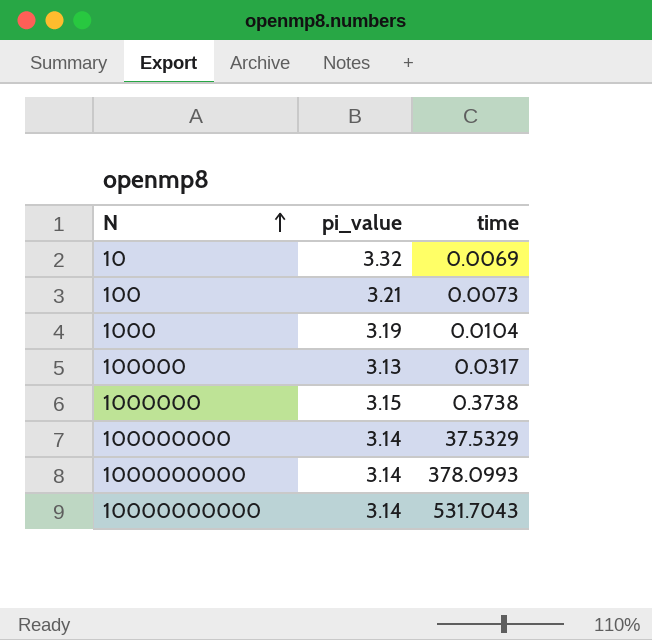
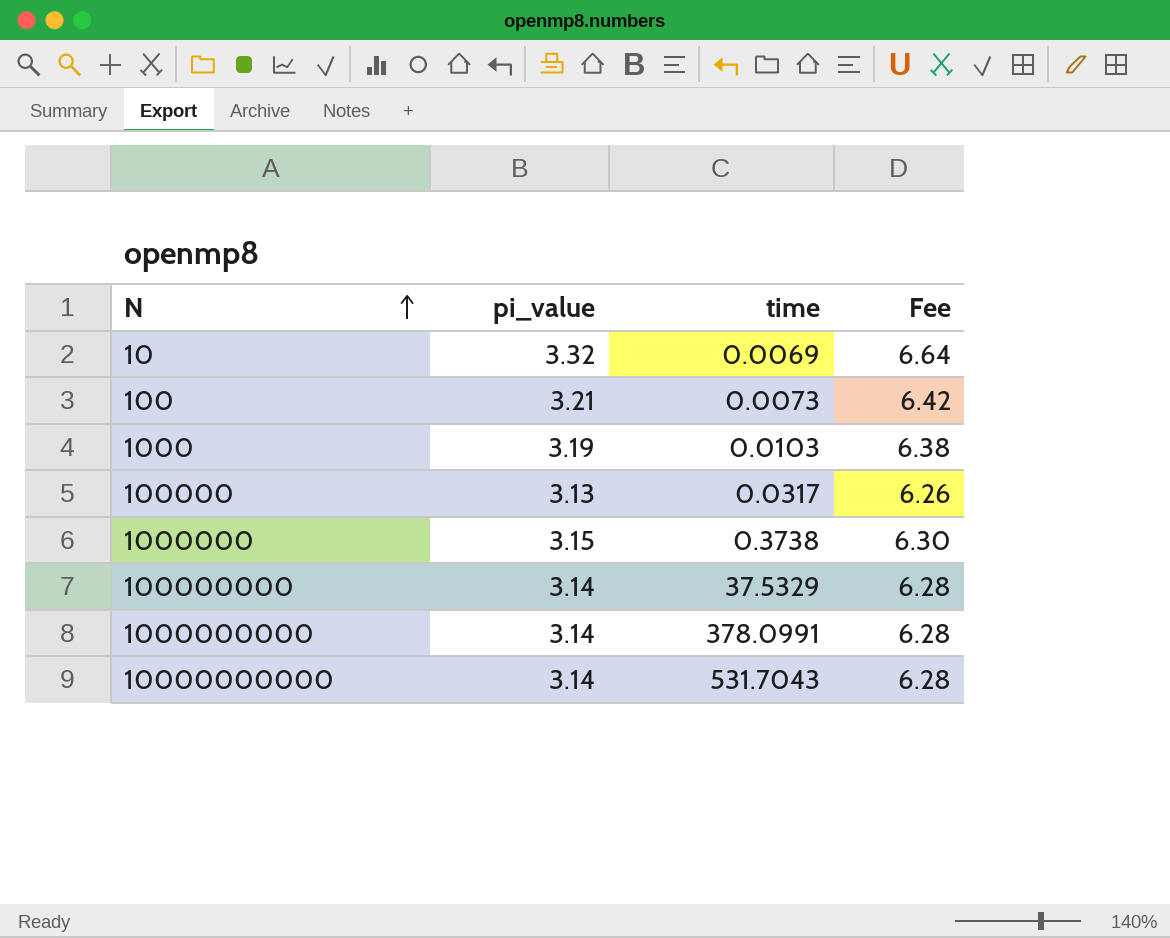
column Fee | formula: none -> [pi_value] * 2
1000 | time: 0.0104 -> 0.0103
1000000000 | time: 378.0993 -> 378.0991

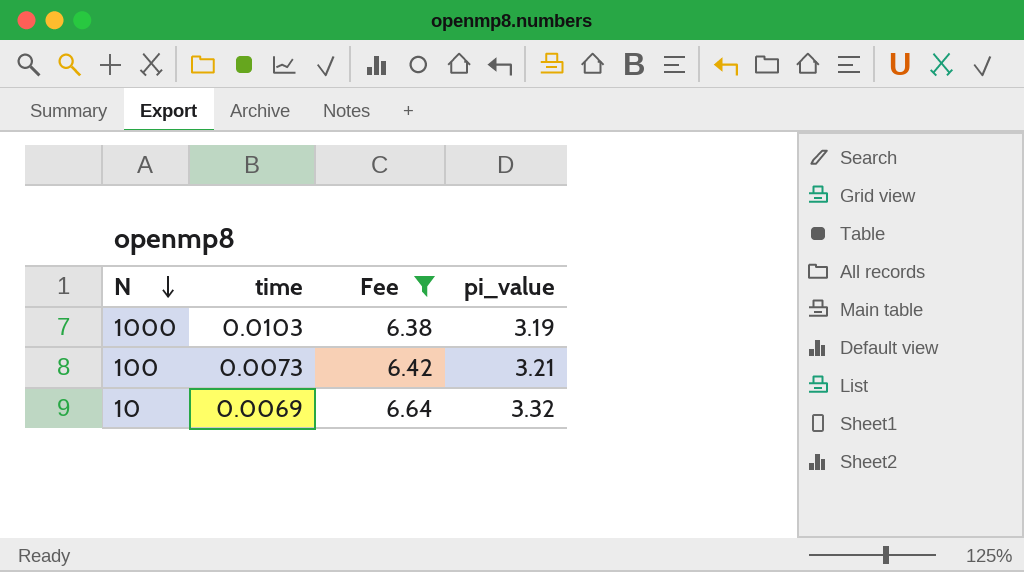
filter: none -> Fee >= 6.38
row order: N ascending -> N descending
column pi_value | position: 2 -> 4

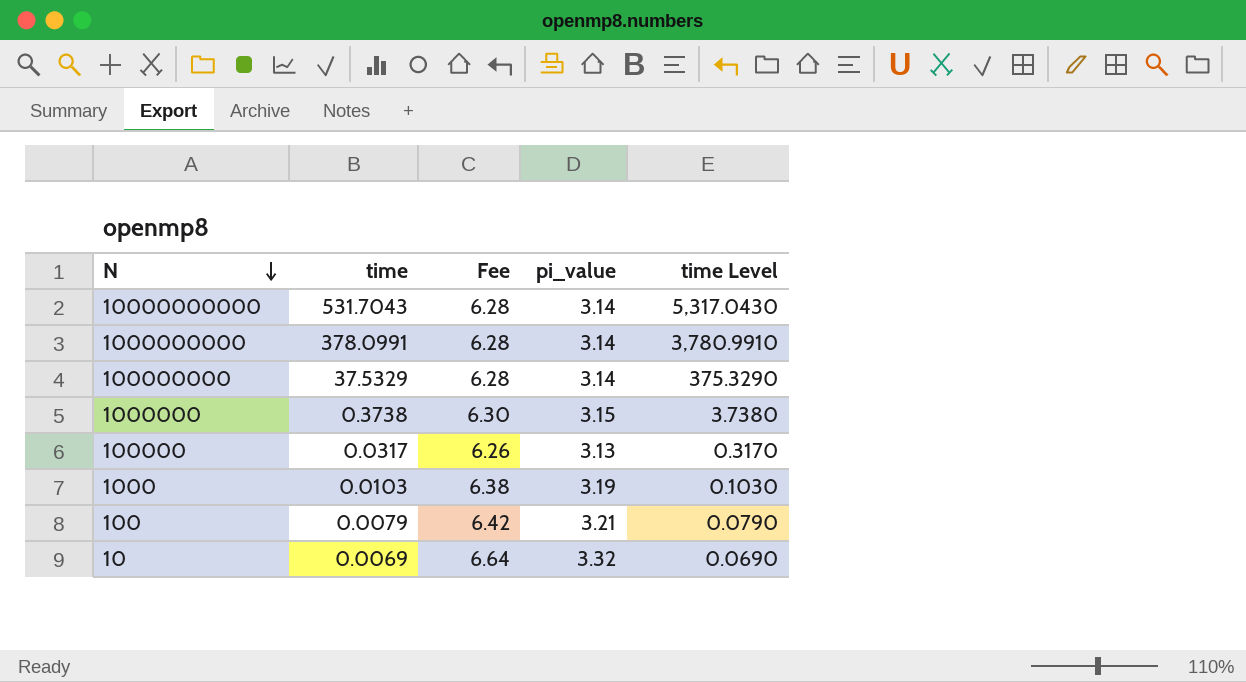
filter: Fee >= 6.38 -> none
column time Level | formula: none -> [time] * 10
100 | time: 0.0073 -> 0.0079

